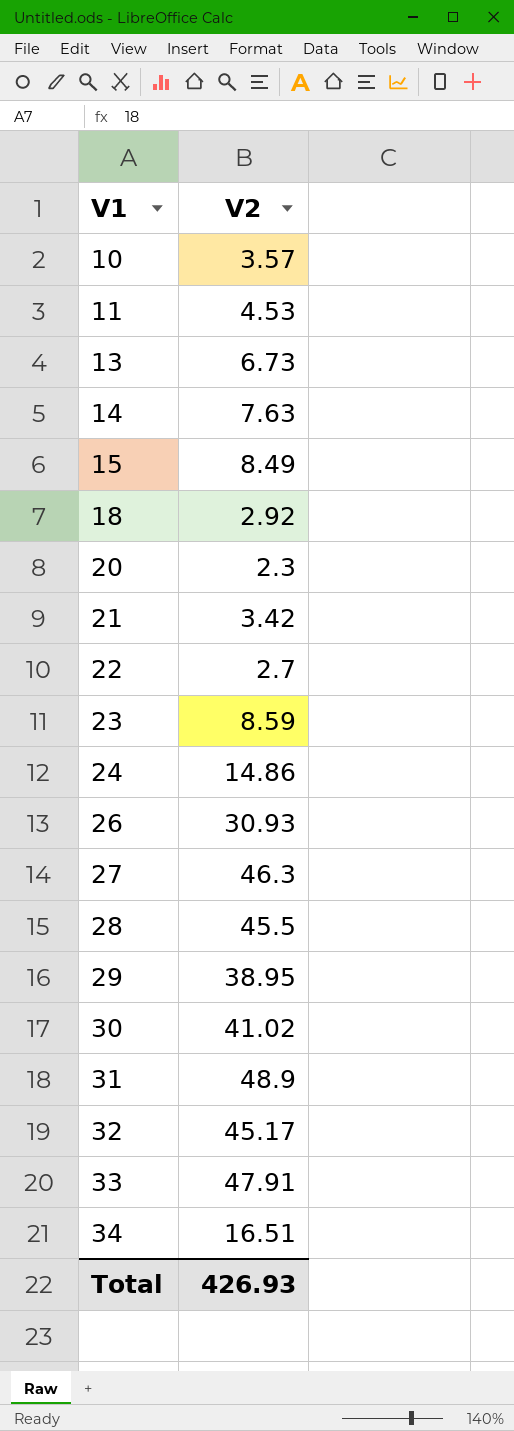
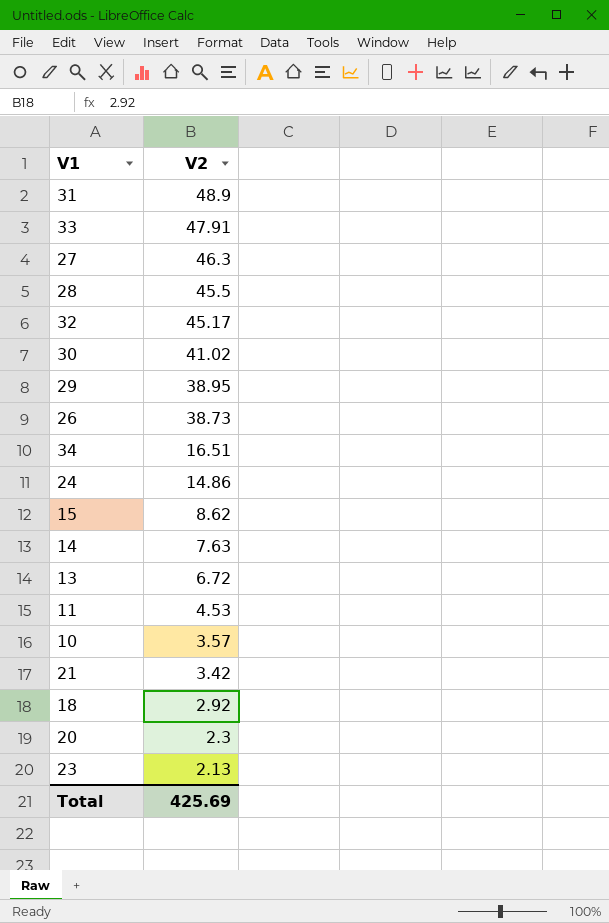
row order: V1 ascending -> V2 descending
row 22: 2.7 -> none
26 | V2: 30.93 -> 38.73
15 | V2: 8.49 -> 8.62
13 | V2: 6.73 -> 6.72
23 | V2: 8.59 -> 2.13
Total | V2: 426.93 -> 425.69

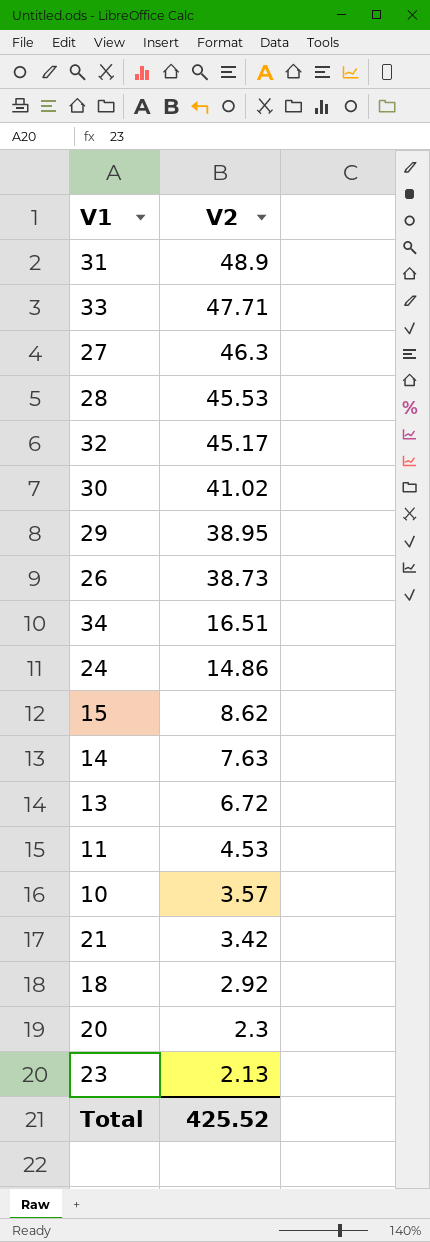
33 | V2: 47.91 -> 47.71
28 | V2: 45.5 -> 45.53
Total | V2: 425.69 -> 425.52

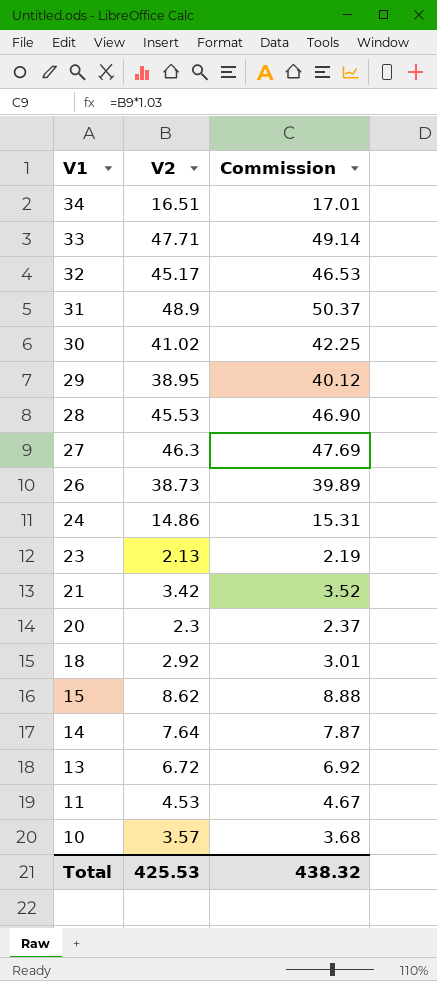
row order: V2 descending -> V1 descending
column Commission | formula: none -> [V2] * 1.03
14 | V2: 7.63 -> 7.64
Total | V2: 425.52 -> 425.53

